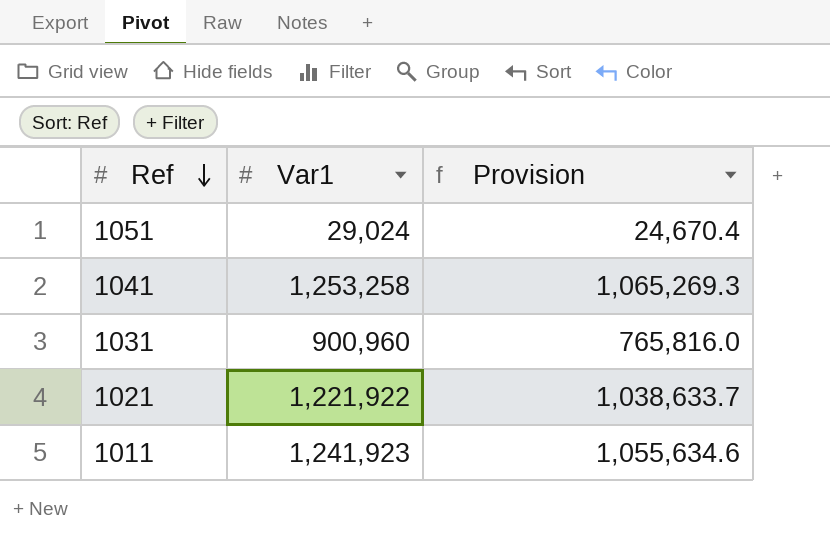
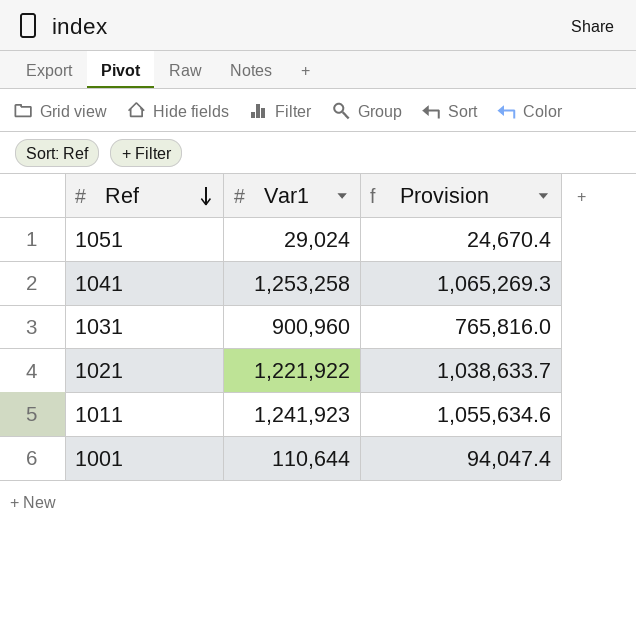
row 1001: none -> 110,644 | 94,047.4

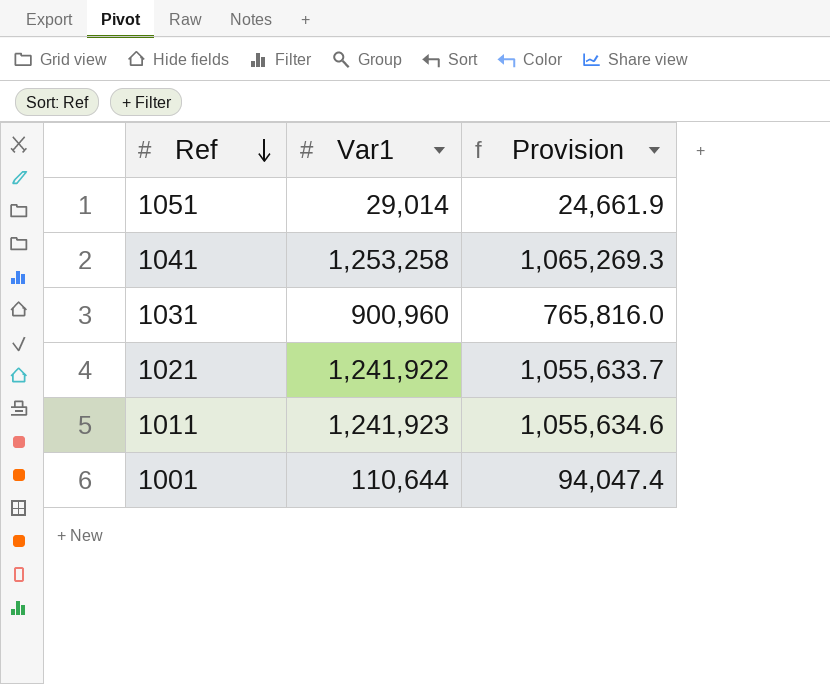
1051 | Var1: 29,024 -> 29,014
1051 | Provision: 24,670.4 -> 24,661.9
1021 | Var1: 1,221,922 -> 1,241,922
1021 | Provision: 1,038,633.7 -> 1,055,633.7

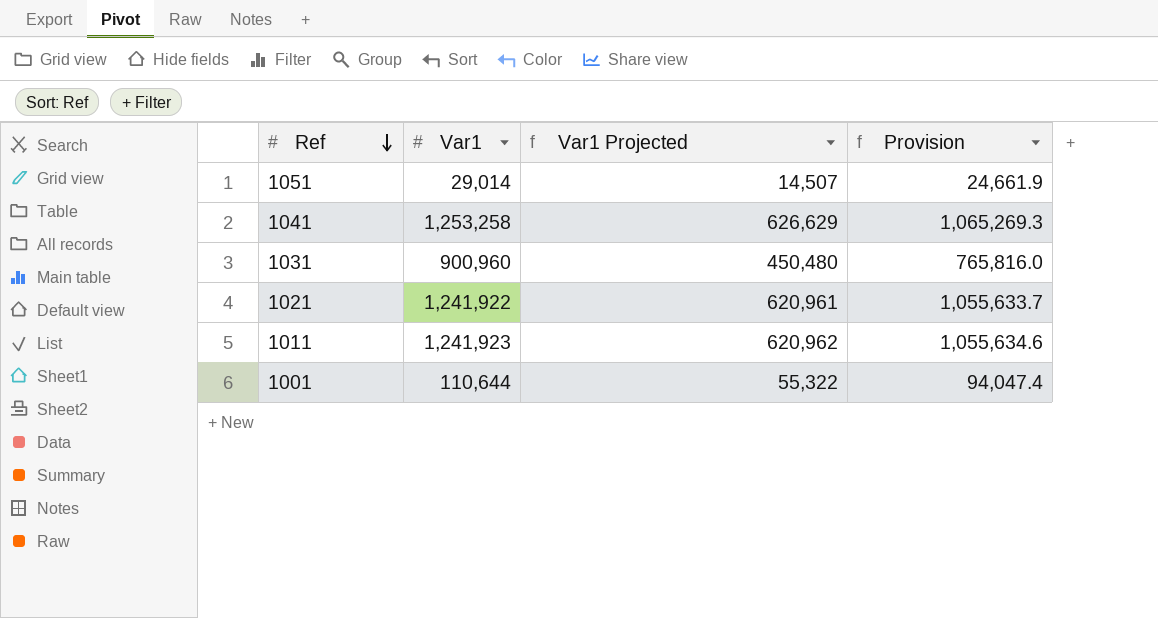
column Var1 Projected | formula: none -> [Var1] * 0.5

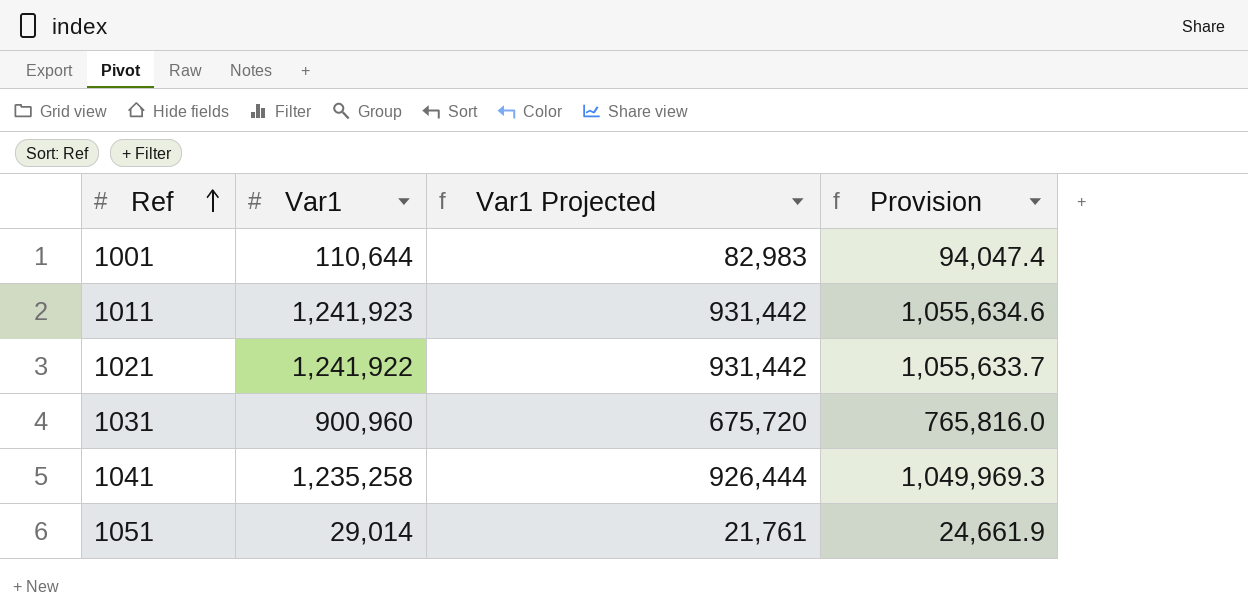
row order: Ref descending -> Ref ascending
column Var1 Projected | formula: [Var1] * 0.5 -> [Var1] * 0.75
1041 | Var1: 1,253,258 -> 1,235,258
1041 | Provision: 1,065,269.3 -> 1,049,969.3

